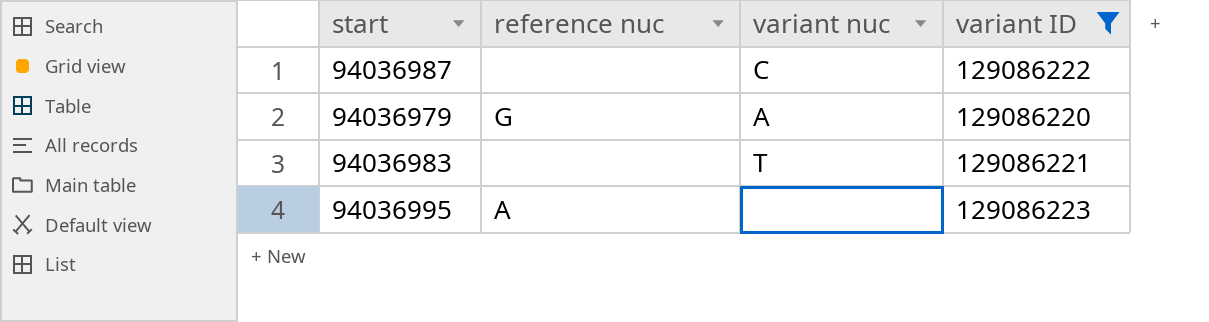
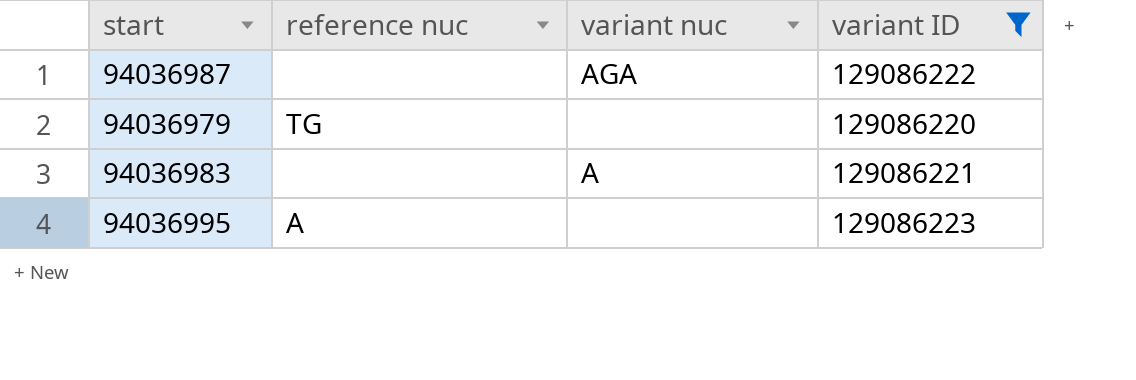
94036987 | variant nuc: C -> AGA
94036979 | reference nuc: G -> TG
94036979 | variant nuc: A -> none
94036983 | variant nuc: T -> A

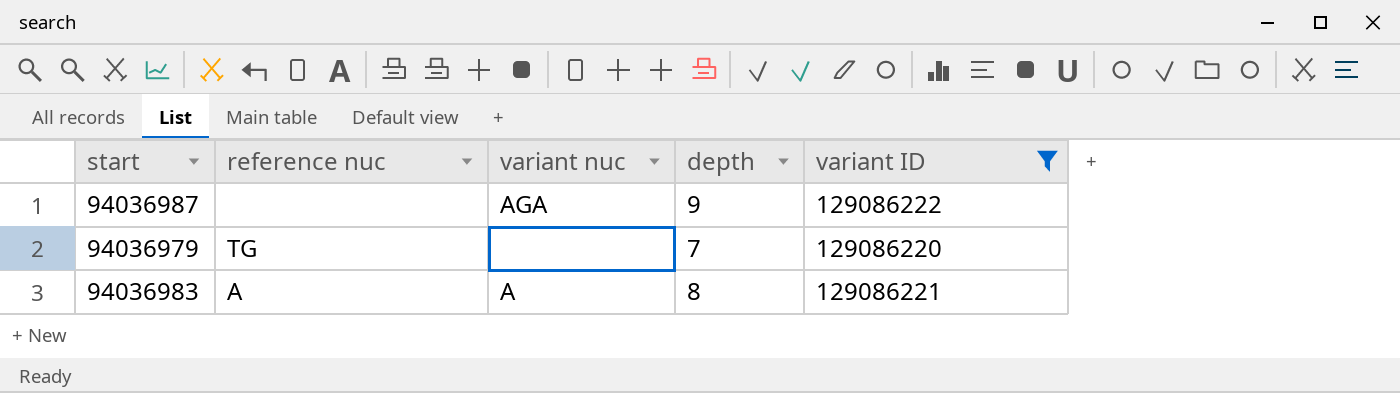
column depth | position: none -> 4
row 94036995: A | none | 129086223 -> none
94036983 | reference nuc: none -> A

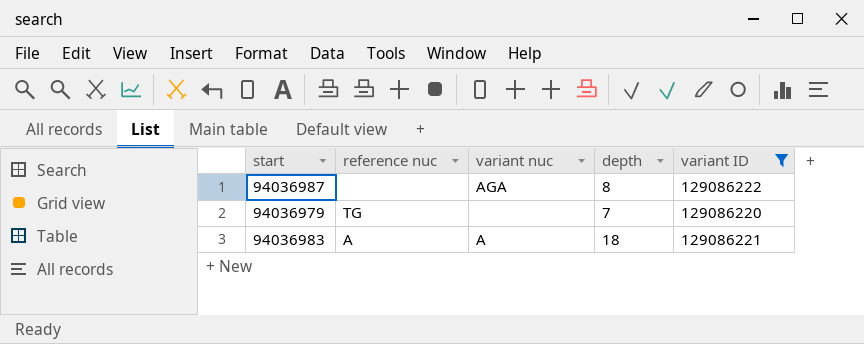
94036987 | depth: 9 -> 8
94036983 | depth: 8 -> 18

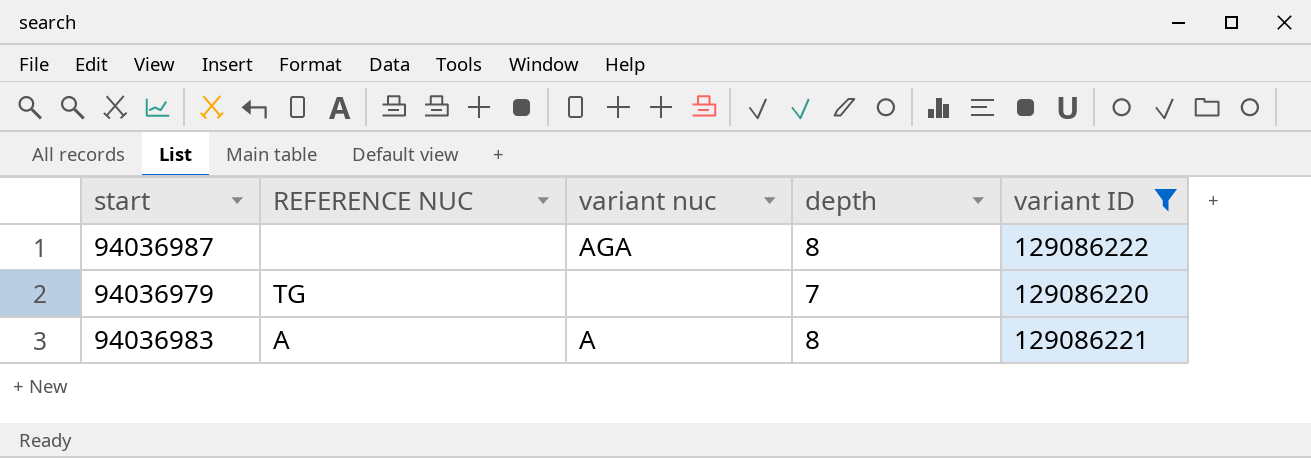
column name: reference nuc -> REFERENCE NUC
94036983 | depth: 18 -> 8

